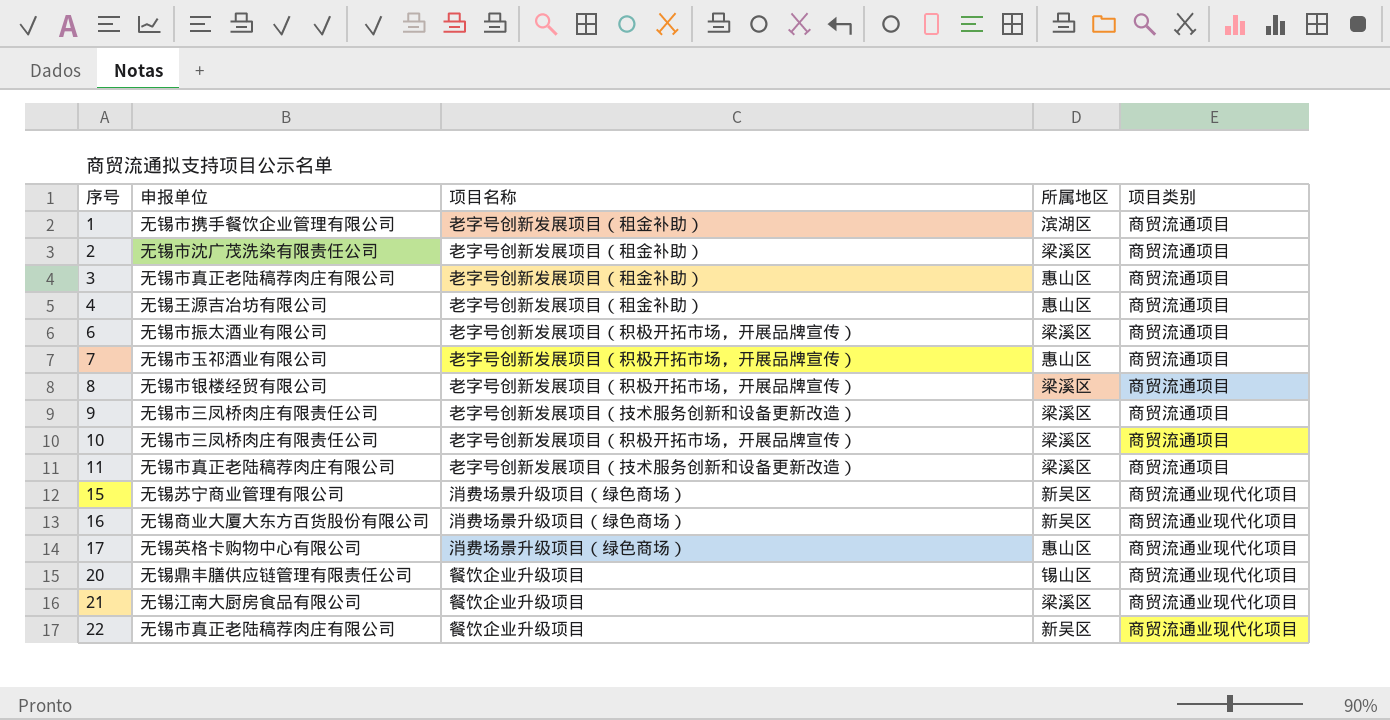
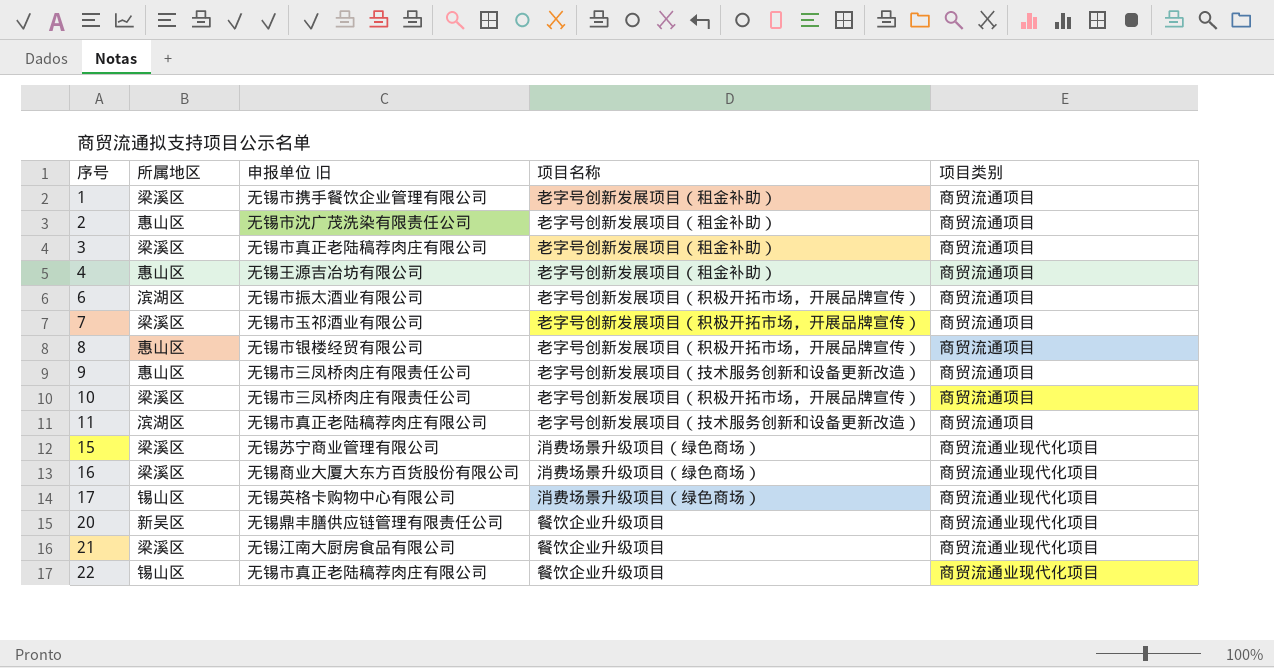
column 所属地区 | position: 4 -> 2
column name: 申报单位 -> 申报单位 旧
1 | 所属地区: 滨湖区 -> 梁溪区
2 | 所属地区: 梁溪区 -> 惠山区
3 | 所属地区: 惠山区 -> 梁溪区
6 | 所属地区: 梁溪区 -> 滨湖区
7 | 所属地区: 惠山区 -> 梁溪区
8 | 所属地区: 梁溪区 -> 惠山区
9 | 所属地区: 梁溪区 -> 惠山区
11 | 所属地区: 梁溪区 -> 滨湖区
15 | 所属地区: 新吴区 -> 梁溪区
16 | 所属地区: 新吴区 -> 梁溪区
17 | 所属地区: 惠山区 -> 锡山区
20 | 所属地区: 锡山区 -> 新吴区
22 | 所属地区: 新吴区 -> 锡山区

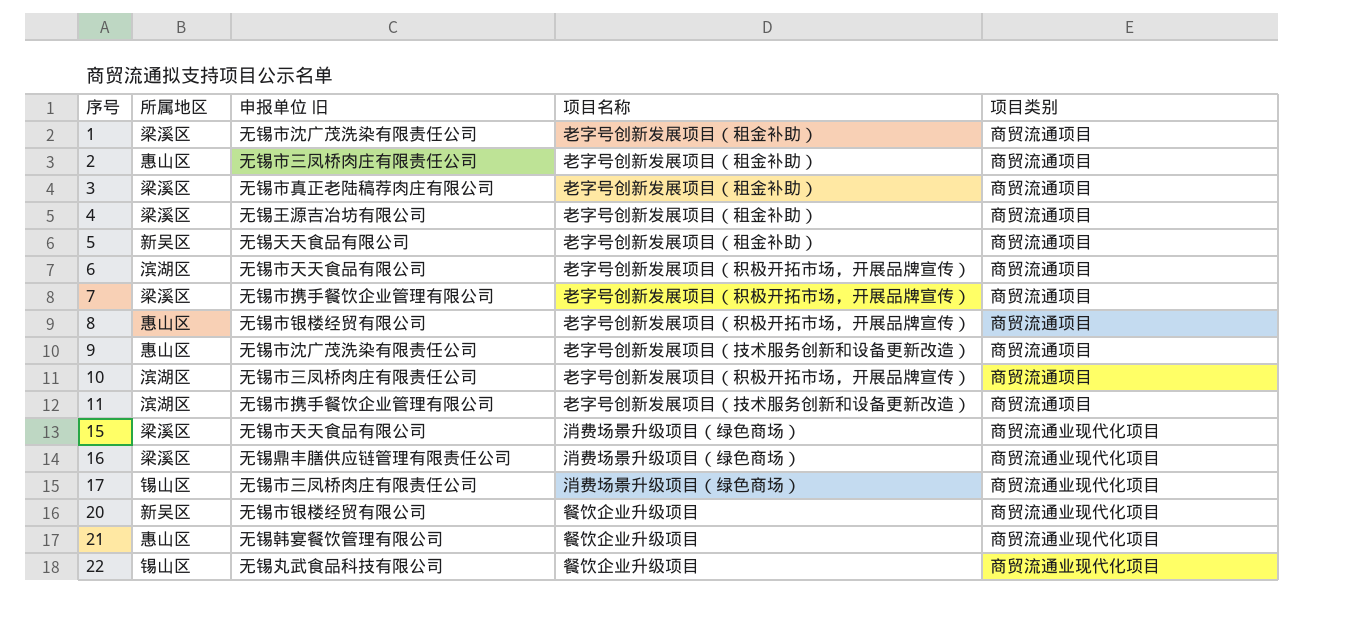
1 | 申报单位 旧: 无锡市携手餐饮企业管理有限公司 -> 无锡市沈广茂洗染有限责任公司
2 | 申报单位 旧: 无锡市沈广茂洗染有限责任公司 -> 无锡市三凤桥肉庄有限责任公司
4 | 所属地区: 惠山区 -> 梁溪区
row 5: none -> 新吴区 | 无锡天天食品有限公司 | 老字号创新发展项目（租金补助） | 商贸流通项目
6 | 申报单位 旧: 无锡市振太酒业有限公司 -> 无锡市天天食品有限公司
7 | 申报单位 旧: 无锡市玉祁酒业有限公司 -> 无锡市携手餐饮企业管理有限公司
9 | 申报单位 旧: 无锡市三凤桥肉庄有限责任公司 -> 无锡市沈广茂洗染有限责任公司
10 | 所属地区: 梁溪区 -> 滨湖区
11 | 申报单位 旧: 无锡市真正老陆稿荐肉庄有限公司 -> 无锡市携手餐饮企业管理有限公司
15 | 申报单位 旧: 无锡苏宁商业管理有限公司 -> 无锡市天天食品有限公司
16 | 申报单位 旧: 无锡商业大厦大东方百货股份有限公司 -> 无锡鼎丰膳供应链管理有限责任公司
17 | 申报单位 旧: 无锡英格卡购物中心有限公司 -> 无锡市三凤桥肉庄有限责任公司
20 | 申报单位 旧: 无锡鼎丰膳供应链管理有限责任公司 -> 无锡市银楼经贸有限公司
21 | 所属地区: 梁溪区 -> 惠山区
21 | 申报单位 旧: 无锡江南大厨房食品有限公司 -> 无锡韩宴餐饮管理有限公司
22 | 申报单位 旧: 无锡市真正老陆稿荐肉庄有限公司 -> 无锡丸武食品科技有限公司

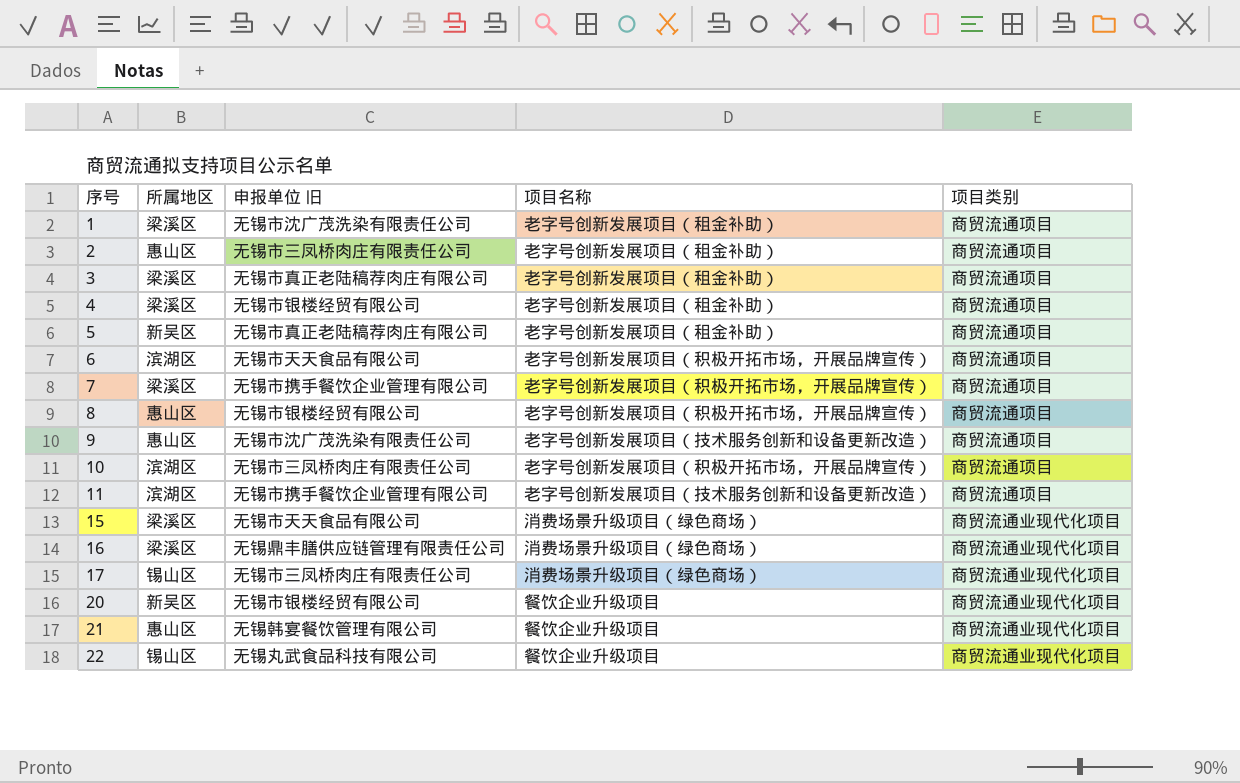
4 | 申报单位 旧: 无锡王源吉冶坊有限公司 -> 无锡市银楼经贸有限公司
5 | 申报单位 旧: 无锡天天食品有限公司 -> 无锡市真正老陆稿荐肉庄有限公司

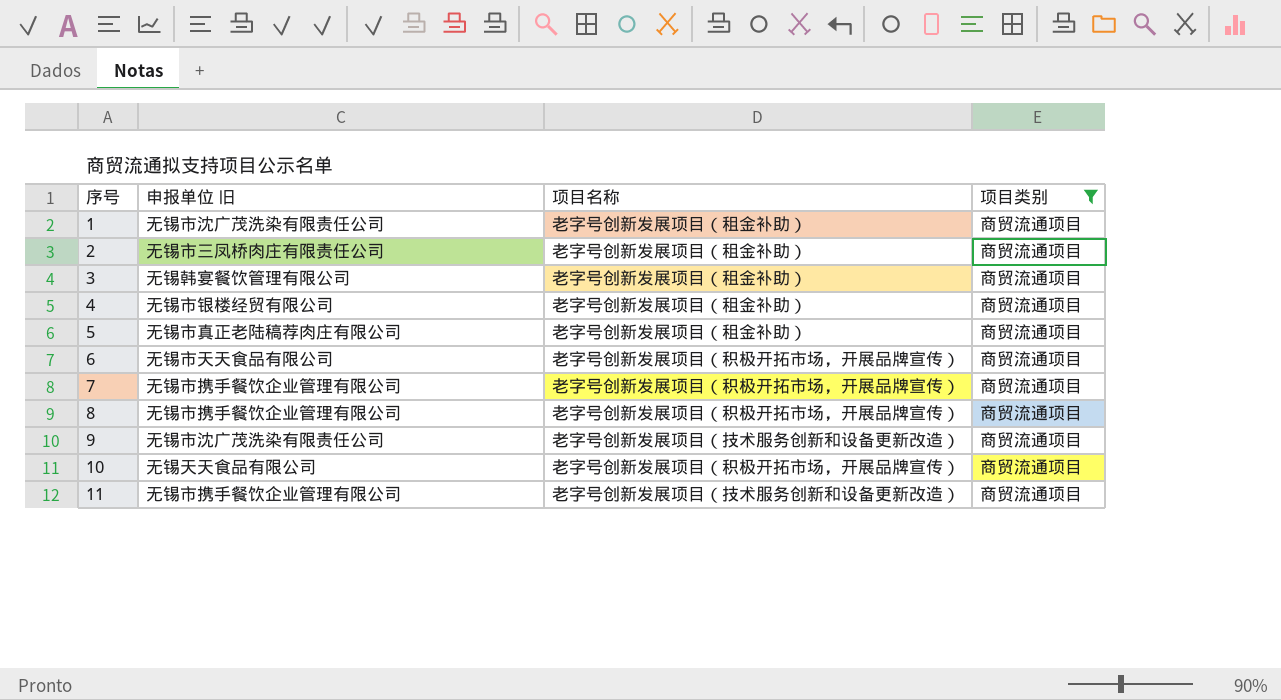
filter: none -> 项目类别 = 商贸流通项目
column 所属地区 | position: 2 -> none
3 | 申报单位 旧: 无锡市真正老陆稿荐肉庄有限公司 -> 无锡韩宴餐饮管理有限公司
8 | 申报单位 旧: 无锡市银楼经贸有限公司 -> 无锡市携手餐饮企业管理有限公司
10 | 申报单位 旧: 无锡市三凤桥肉庄有限责任公司 -> 无锡天天食品有限公司

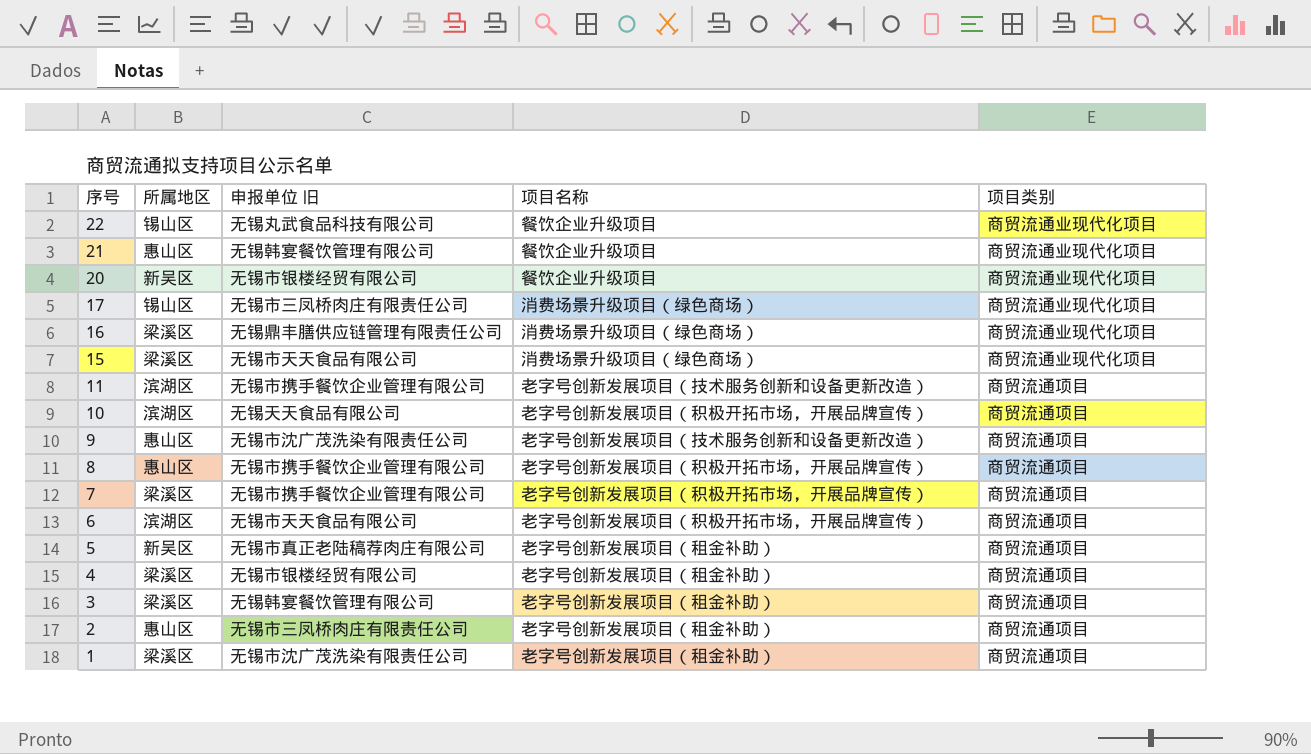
filter: 项目类别 = 商贸流通项目 -> none
row order: 序号 ascending -> 序号 descending
column 所属地区 | position: none -> 2

